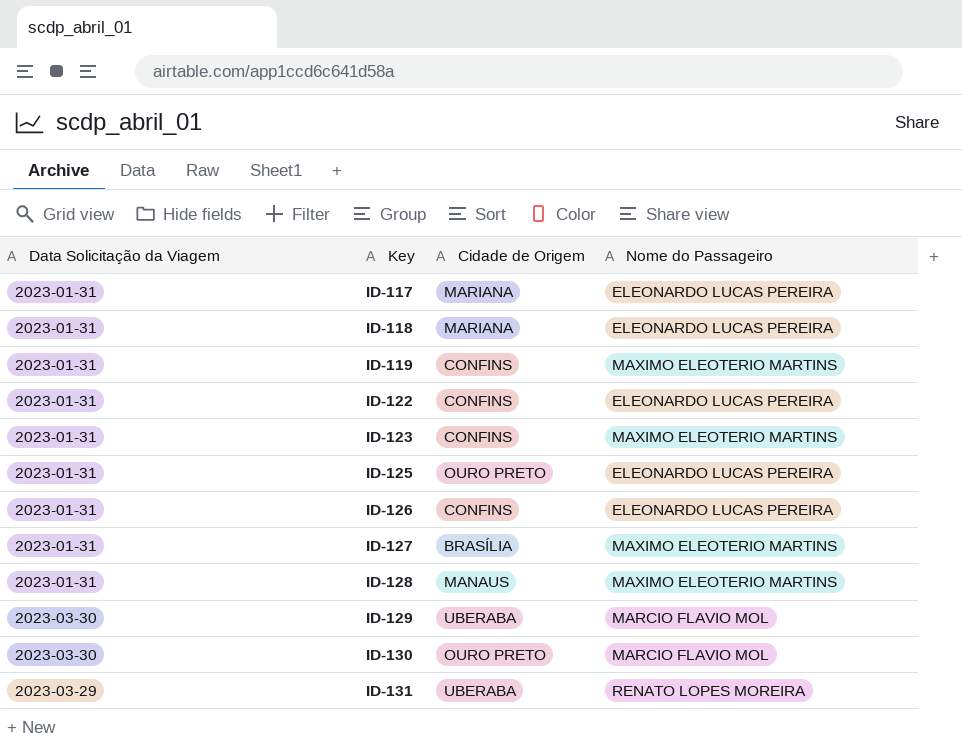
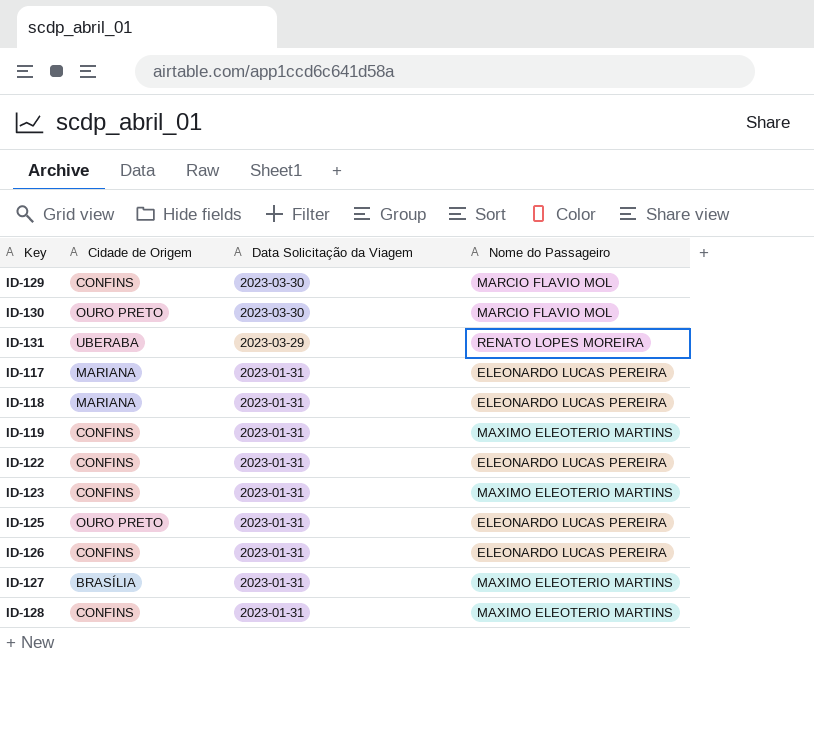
row order: Key ascending -> Data Solicitação da Viagem descending
column Data Solicitação da Viagem | position: 1 -> 3
ID-129 | Cidade de Origem: UBERABA -> CONFINS
ID-128 | Cidade de Origem: MANAUS -> CONFINS

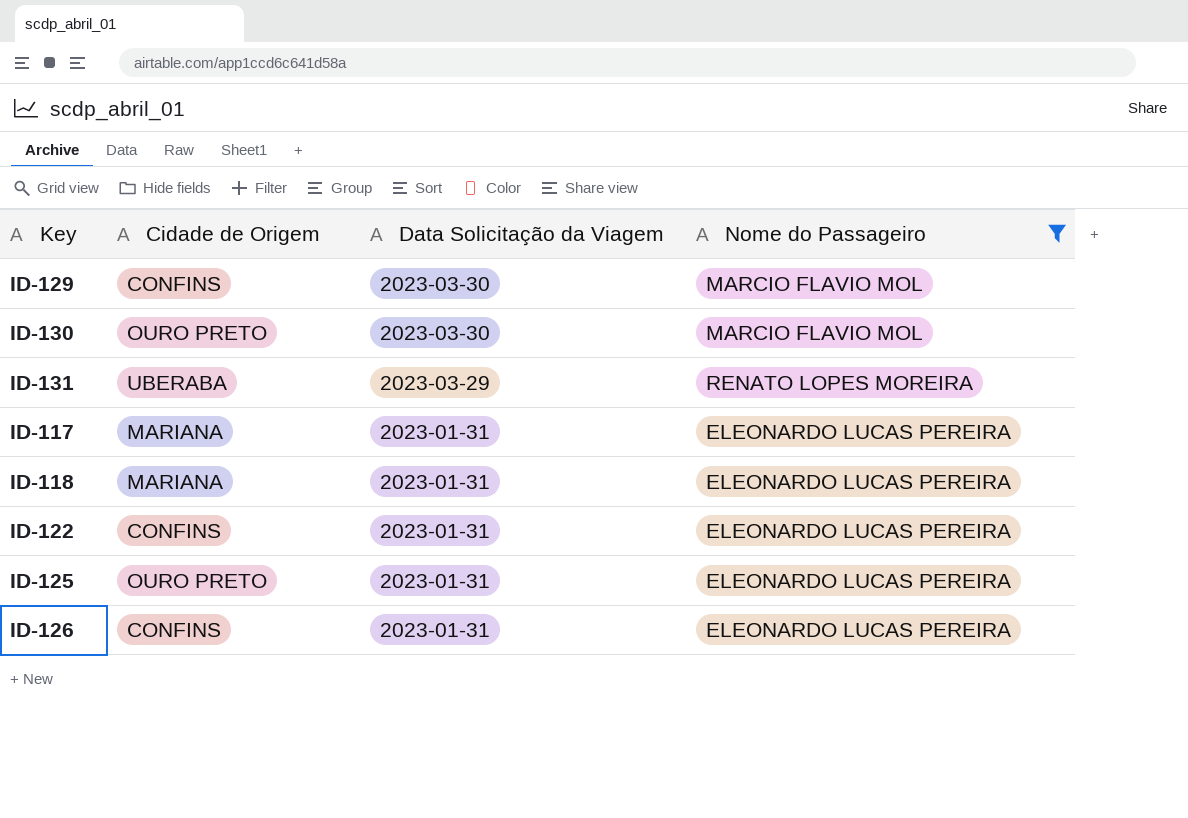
filter: none -> Nome do Passageiro != MAXIMO ELEOTERIO MARTINS

